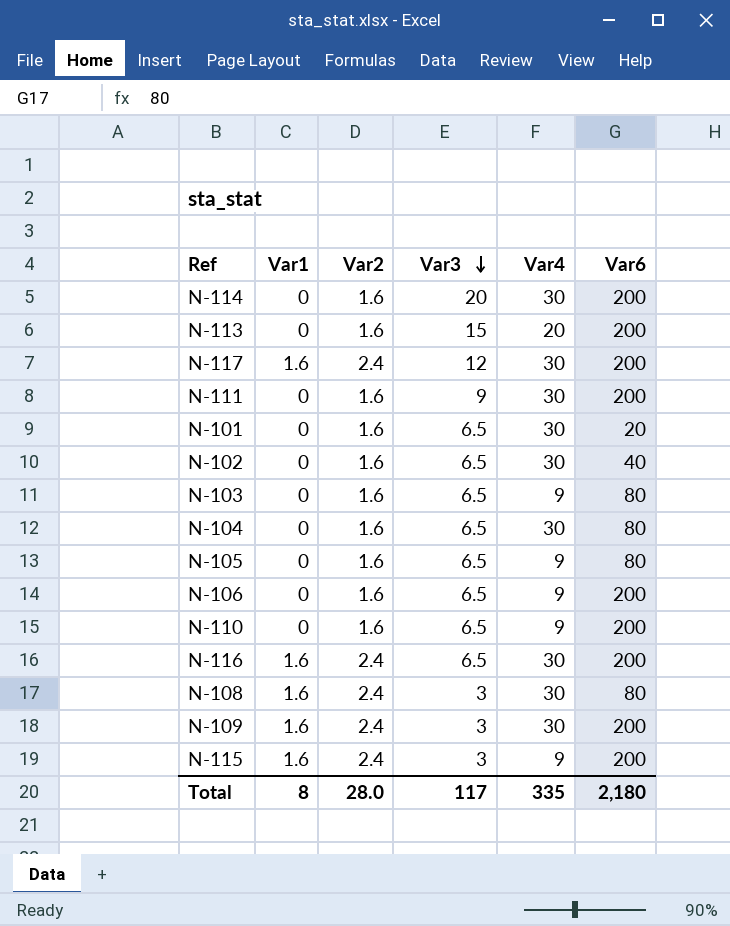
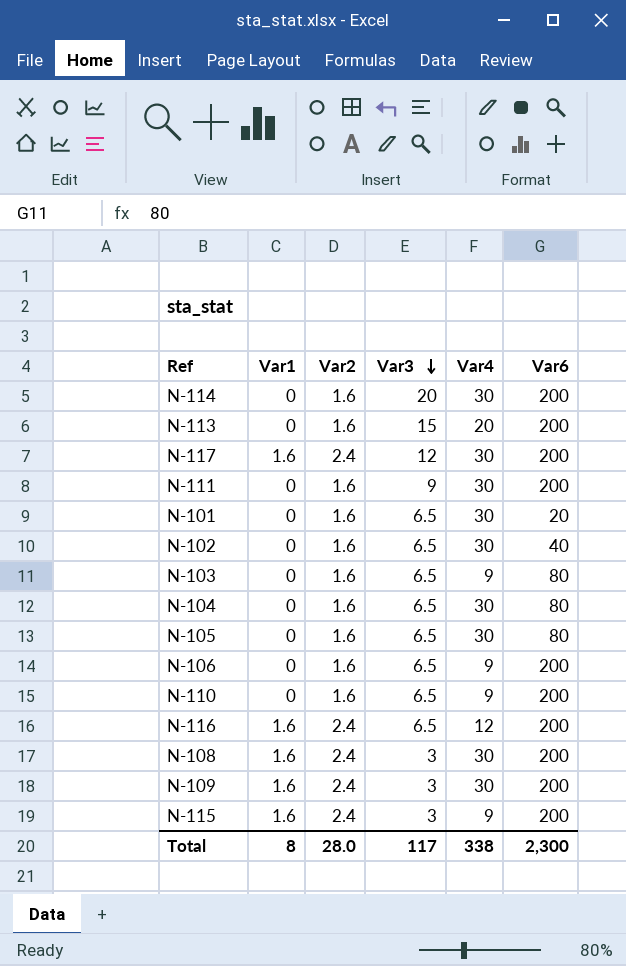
N-105 | Var4: 9 -> 30
N-116 | Var4: 30 -> 12
N-108 | Var6: 80 -> 200
Total | Var4: 335 -> 338
Total | Var6: 2,180 -> 2,300

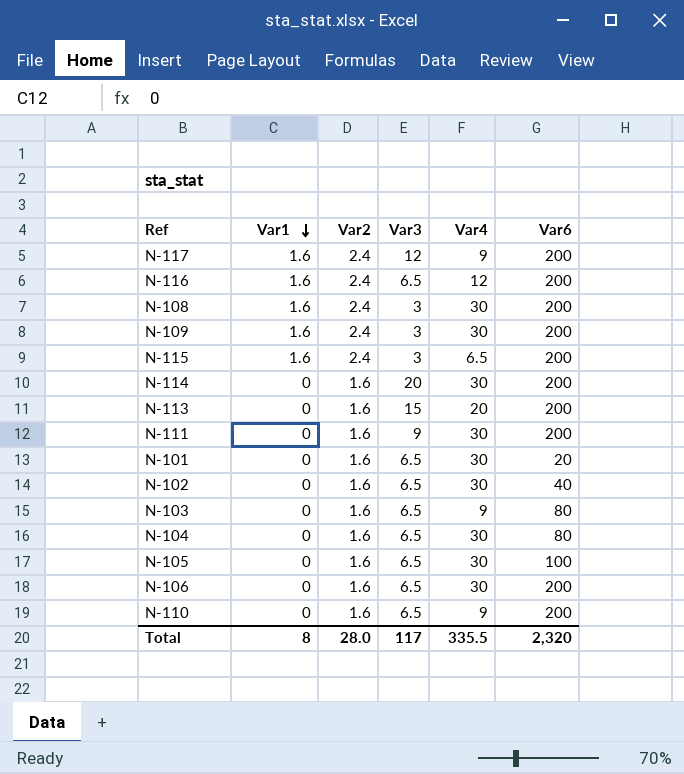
row order: Var3 descending -> Var1 descending
N-117 | Var4: 30 -> 9
N-115 | Var4: 9 -> 6.5
N-105 | Var6: 80 -> 100
N-106 | Var4: 9 -> 30
Total | Var4: 338 -> 335.5
Total | Var6: 2,300 -> 2,320

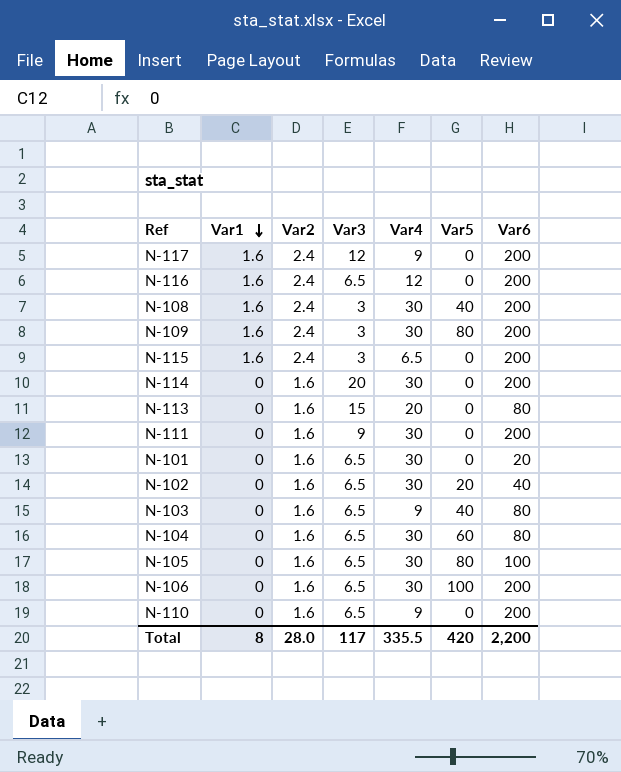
column Var5 | position: none -> 6
N-113 | Var6: 200 -> 80
Total | Var6: 2,320 -> 2,200

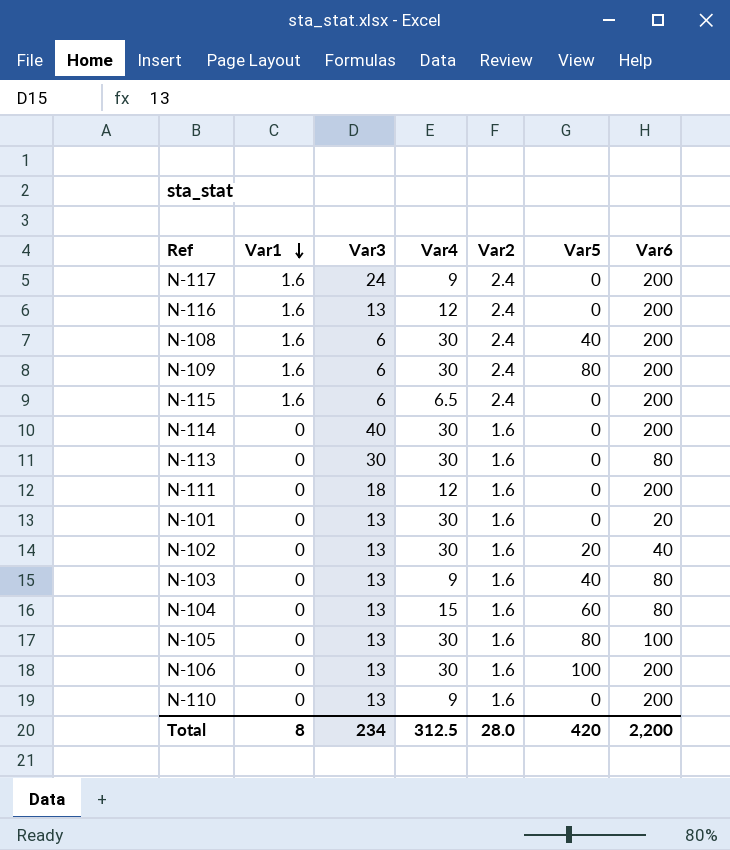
column Var2 | position: 3 -> 5
N-117 | Var3: 12 -> 24
N-116 | Var3: 6.5 -> 13
N-108 | Var3: 3 -> 6
N-109 | Var3: 3 -> 6
N-115 | Var3: 3 -> 6
N-114 | Var3: 20 -> 40
N-113 | Var3: 15 -> 30
N-113 | Var4: 20 -> 30
N-111 | Var3: 9 -> 18
N-111 | Var4: 30 -> 12
N-101 | Var3: 6.5 -> 13
N-102 | Var3: 6.5 -> 13
N-103 | Var3: 6.5 -> 13
N-104 | Var3: 6.5 -> 13
N-104 | Var4: 30 -> 15
N-105 | Var3: 6.5 -> 13
N-106 | Var3: 6.5 -> 13
N-110 | Var3: 6.5 -> 13
Total | Var3: 117 -> 234
Total | Var4: 335.5 -> 312.5

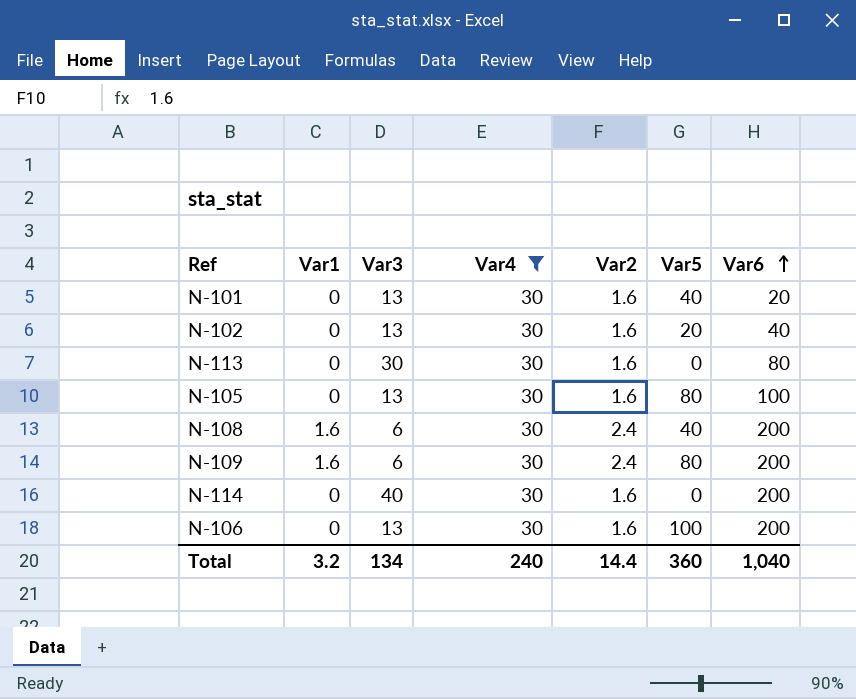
filter: none -> Var4 = 30
row order: Var1 descending -> Var6 ascending
N-101 | Var5: 0 -> 40
Total | Var1: 8 -> 3.2
Total | Var3: 234 -> 134
Total | Var4: 312.5 -> 240
Total | Var2: 28.0 -> 14.4
Total | Var5: 420 -> 360
Total | Var6: 2,200 -> 1,040

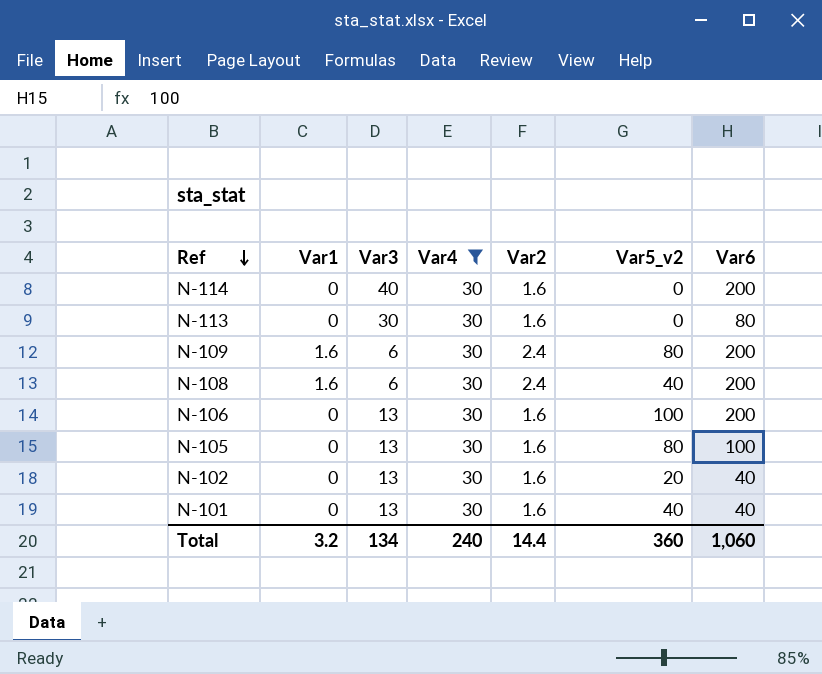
row order: Var6 ascending -> Ref descending
column name: Var5 -> Var5_v2
N-101 | Var6: 20 -> 40
Total | Var6: 1,040 -> 1,060

